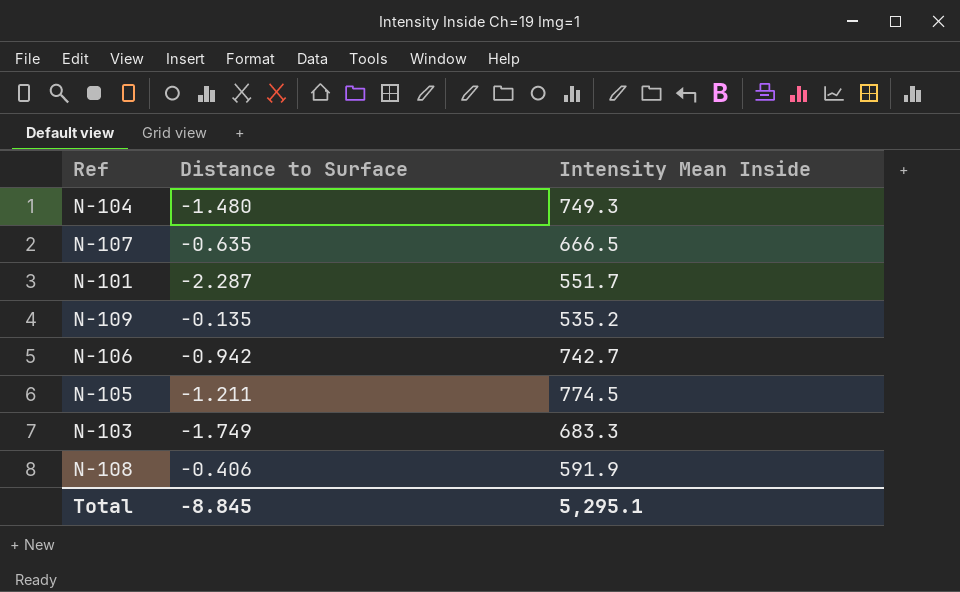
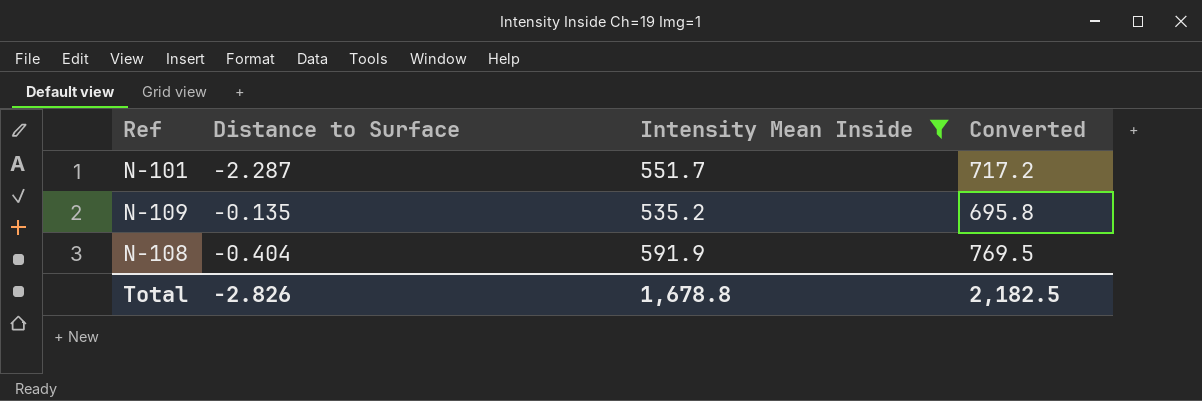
filter: none -> Intensity Mean Inside <= 591.9
column Converted | formula: none -> [Intensity Mean Inside] * 1.3
N-108 | Distance to Surface: -0.406 -> -0.404
Total | Distance to Surface: -8.845 -> -2.826
Total | Intensity Mean Inside: 5,295.1 -> 1,678.8

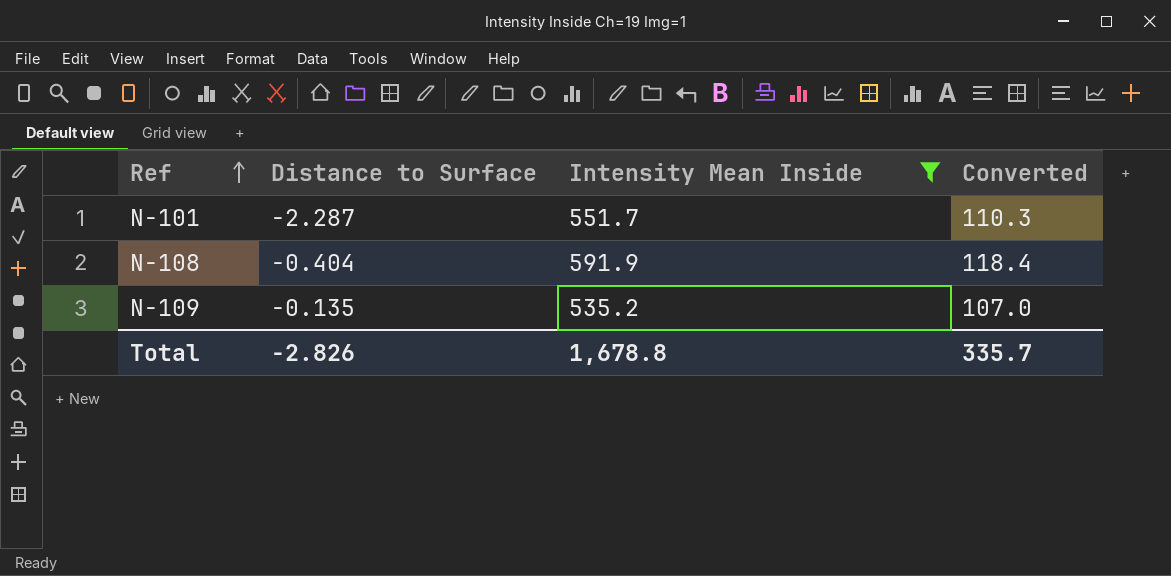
row order: none -> Ref ascending
column Converted | formula: [Intensity Mean Inside] * 1.3 -> [Intensity Mean Inside] * 0.2
Total | Converted: 2,182.5 -> 335.7

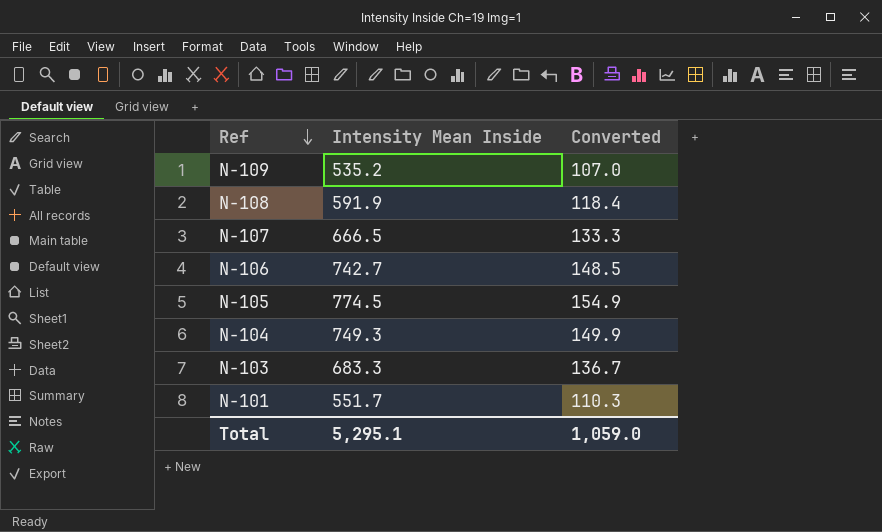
filter: Intensity Mean Inside <= 591.9 -> none
row order: Ref ascending -> Ref descending
column Distance to Surface | position: 2 -> none
Total | Intensity Mean Inside: 1,678.8 -> 5,295.1
Total | Converted: 335.7 -> 1,059.0

